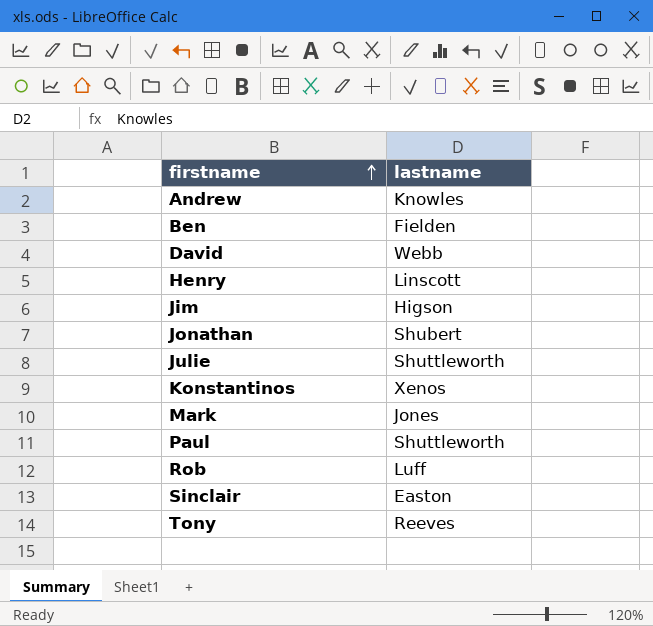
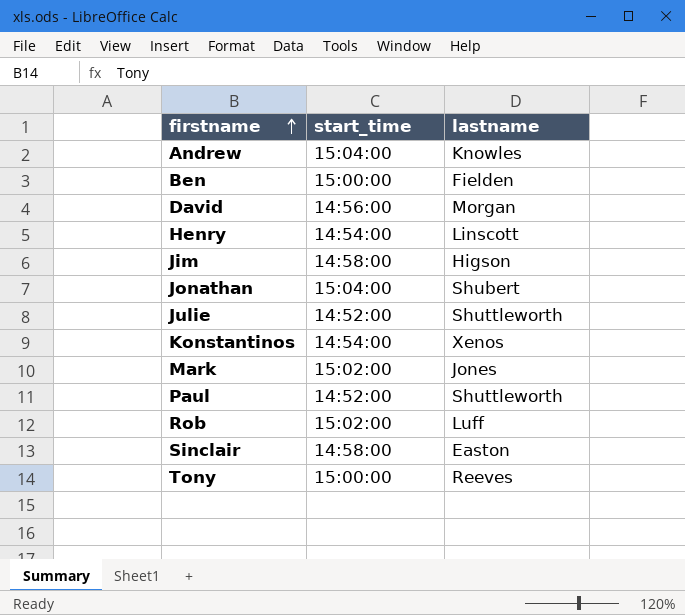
column start_time | position: none -> 2
David | lastname: Webb -> Morgan

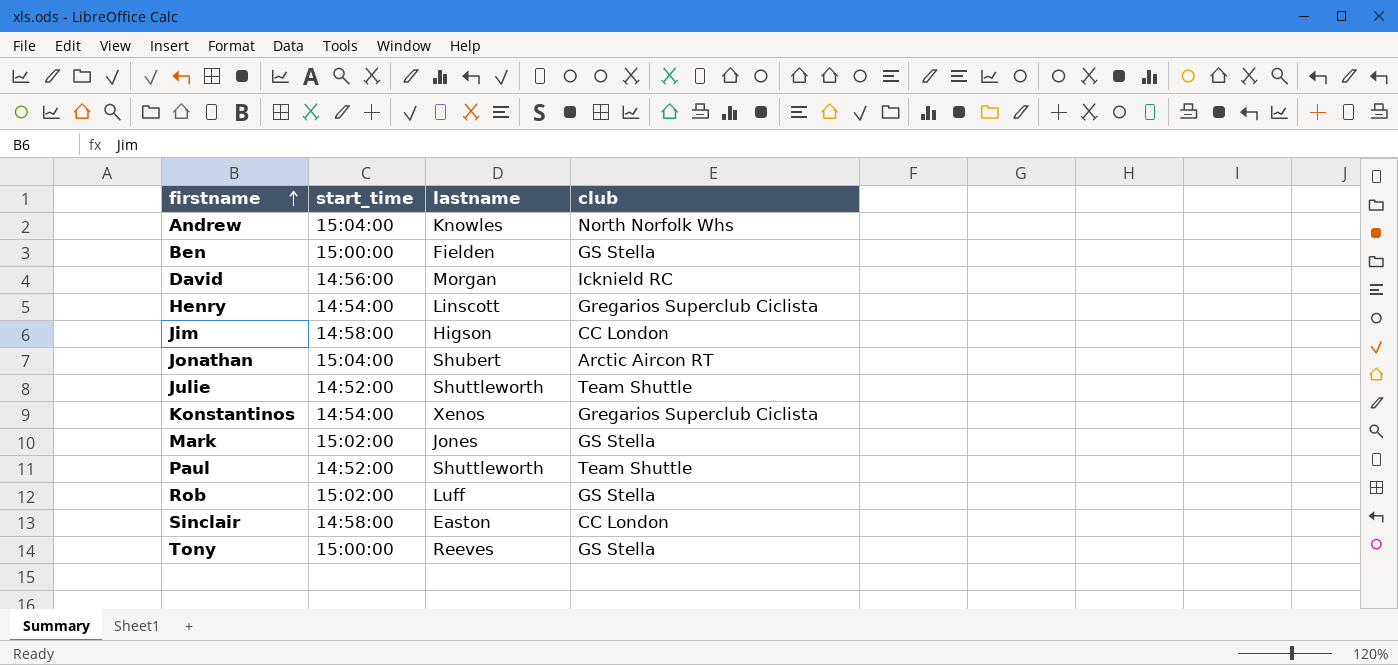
column club | position: none -> 4

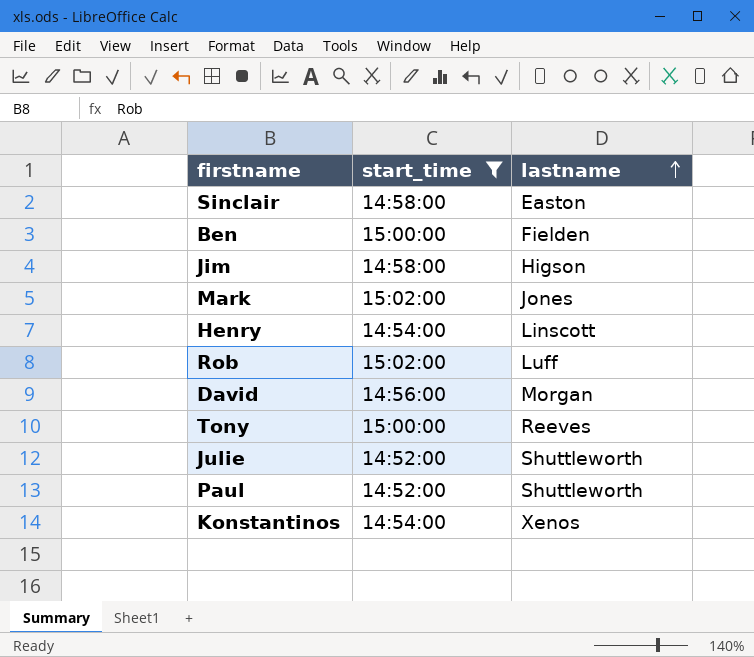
filter: none -> start_time != 15:04:00
row order: firstname ascending -> lastname ascending
column club | position: 4 -> none

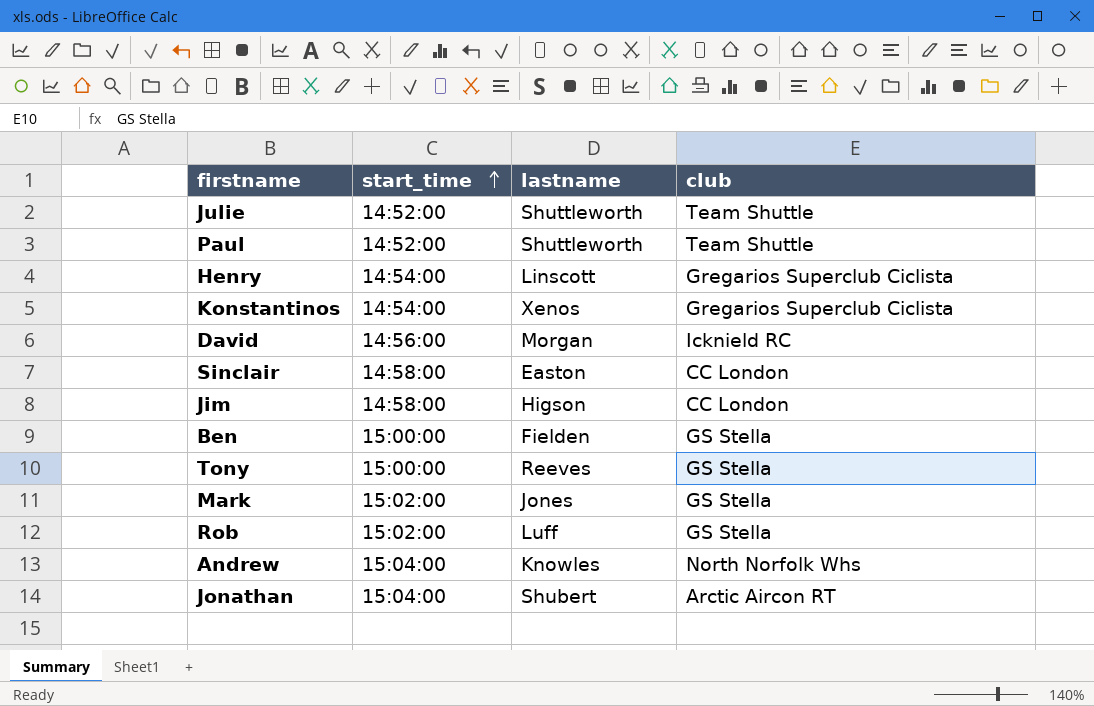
filter: start_time != 15:04:00 -> none
row order: lastname ascending -> start_time ascending
column club | position: none -> 4

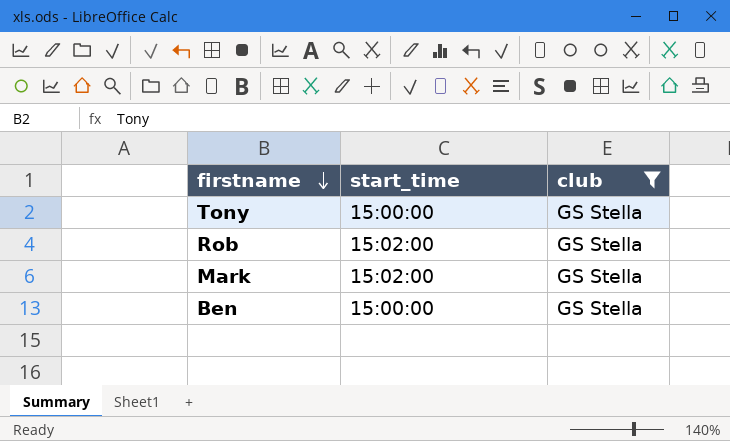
filter: none -> club = GS Stella
row order: start_time ascending -> firstname descending
column lastname | position: 3 -> none

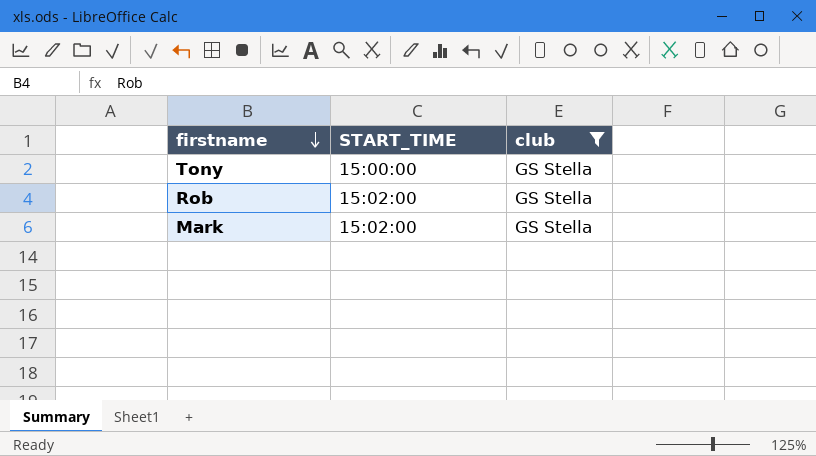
column name: start_time -> START_TIME
row Ben: 15:00:00 | GS Stella -> none

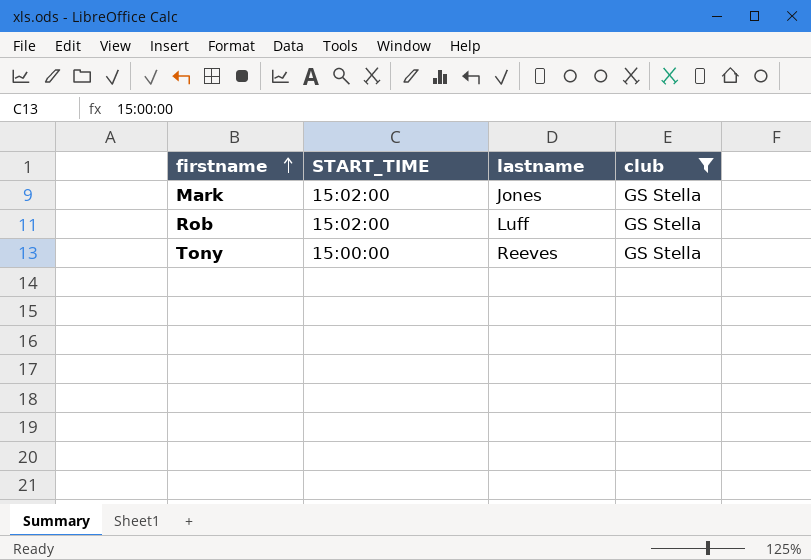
row order: firstname descending -> firstname ascending
column lastname | position: none -> 3

